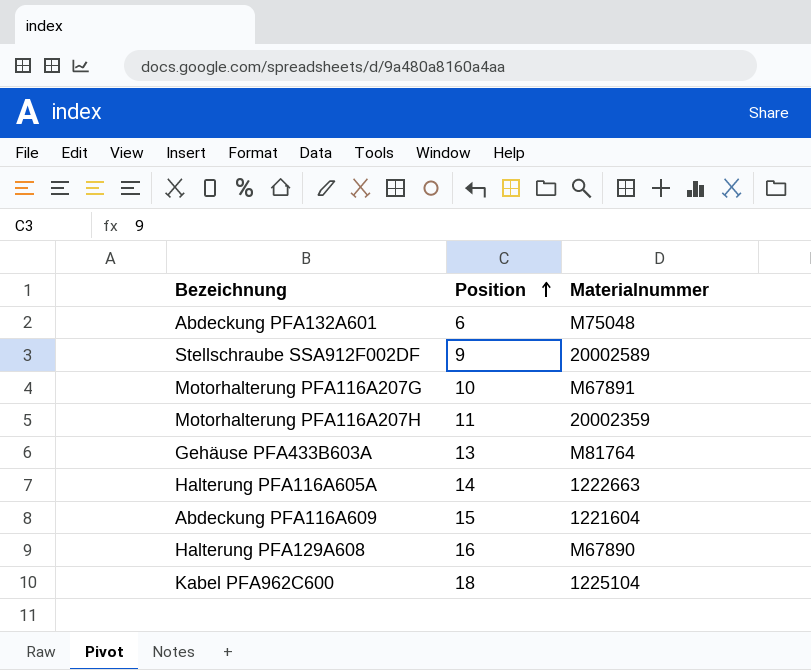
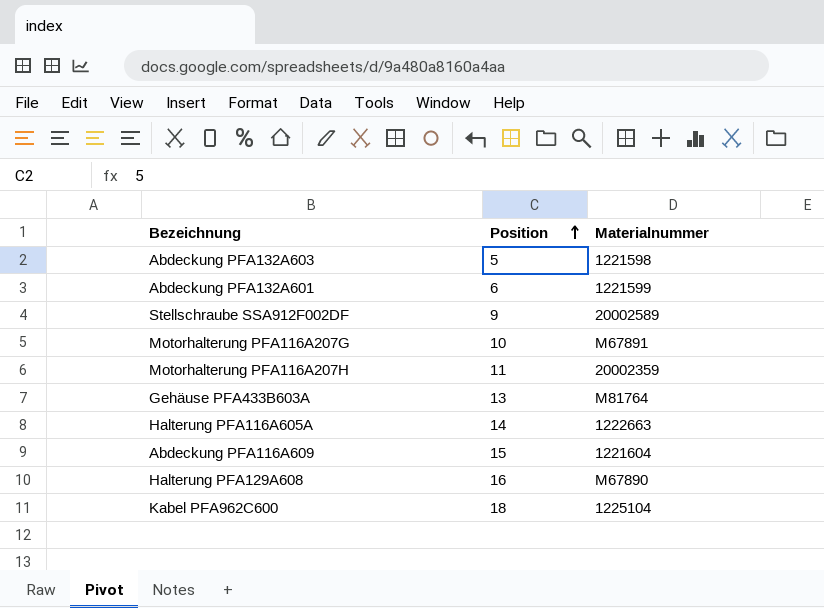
row Abdeckung PFA132A603: none -> 5 | 1221598
Abdeckung PFA132A601 | Materialnummer: M75048 -> 1221599

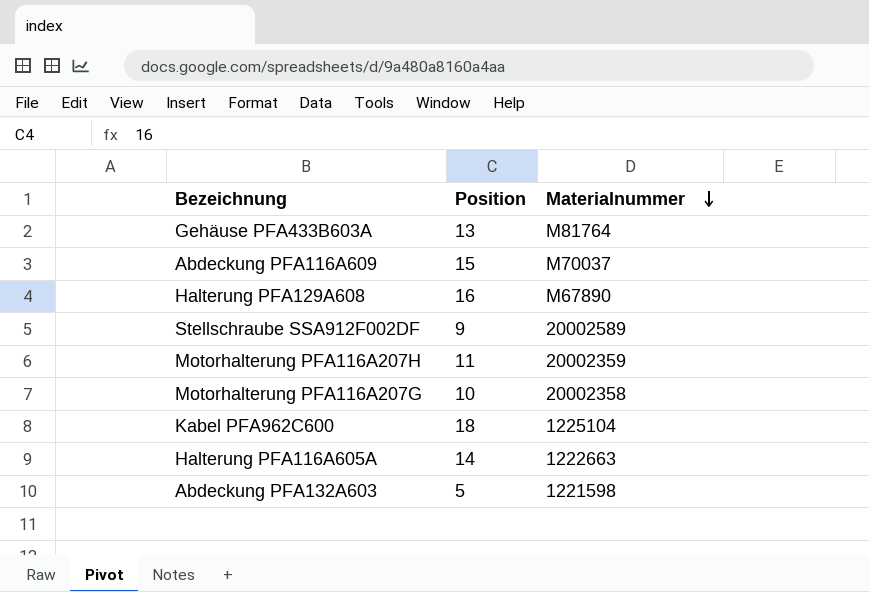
row order: Position ascending -> Materialnummer descending
row Abdeckung PFA132A601: 6 | 1221599 -> none
Abdeckung PFA116A609 | Materialnummer: 1221604 -> M70037
Motorhalterung PFA116A207G | Materialnummer: M67891 -> 20002358

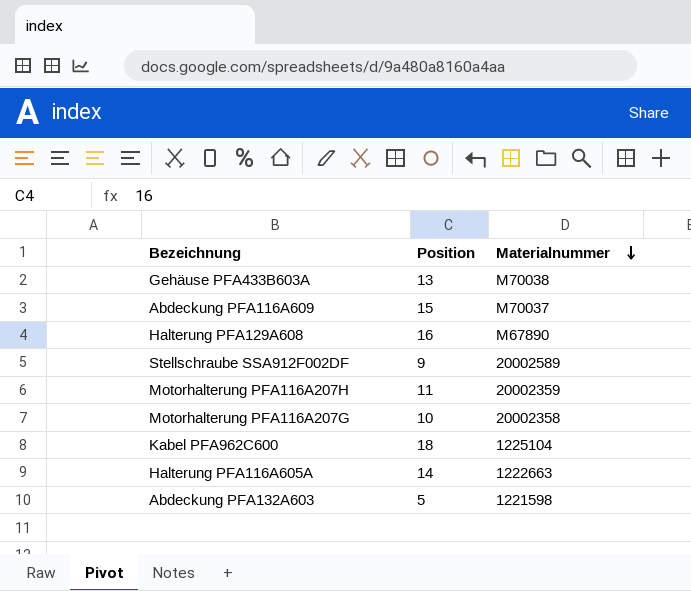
Gehäuse PFA433B603A | Materialnummer: M81764 -> M70038

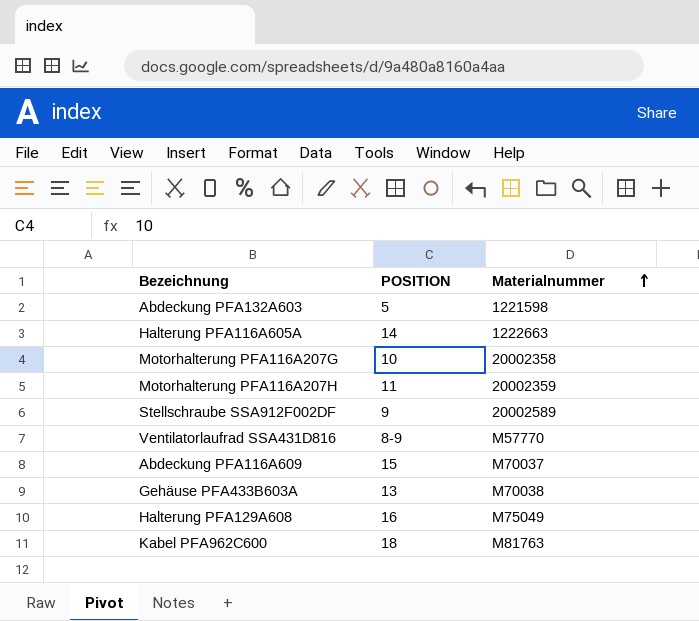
row order: Materialnummer descending -> Materialnummer ascending
column name: Position -> POSITION
row Ventilatorlaufrad SSA431D816: none -> 8-9 | M57770
Halterung PFA129A608 | Materialnummer: M67890 -> M75049
Kabel PFA962C600 | Materialnummer: 1225104 -> M81763

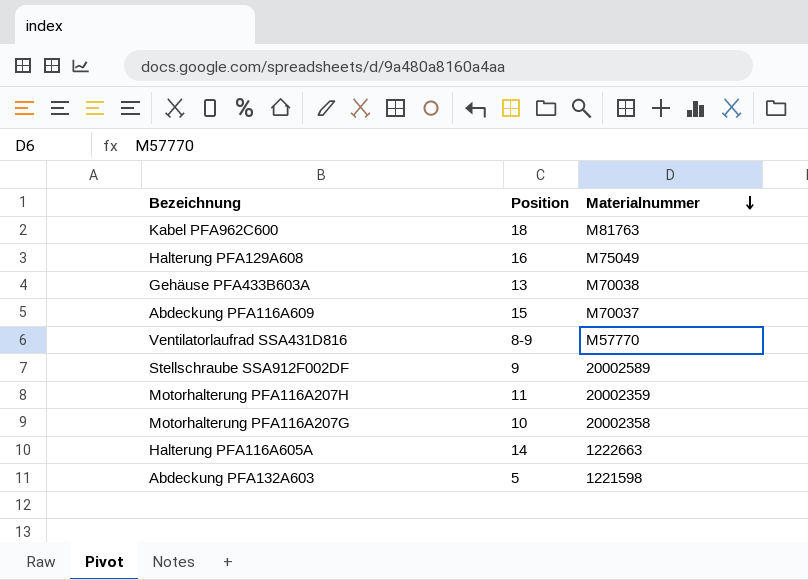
row order: Materialnummer ascending -> Materialnummer descending
column name: POSITION -> Position

